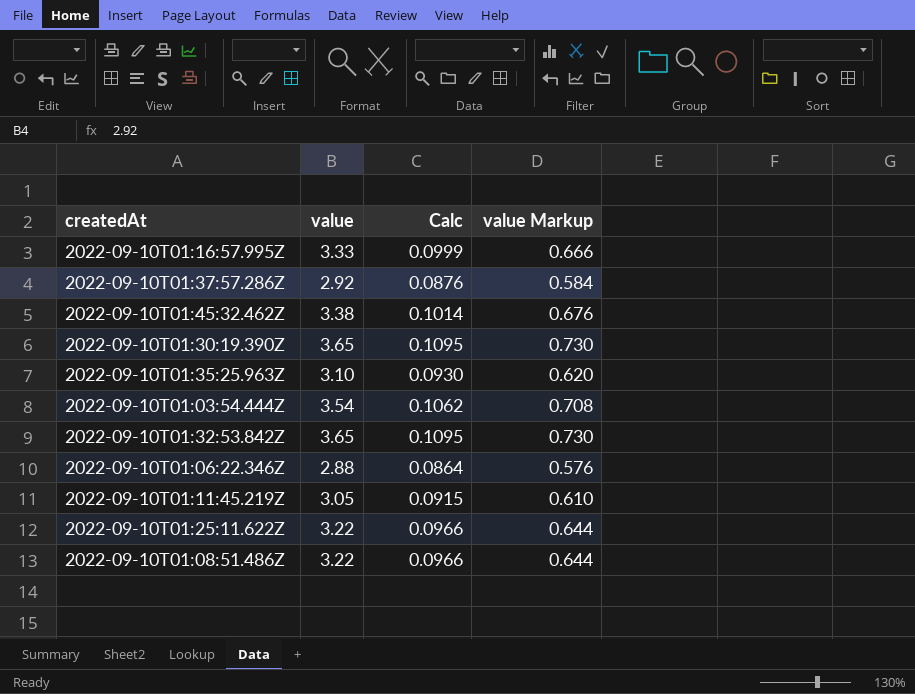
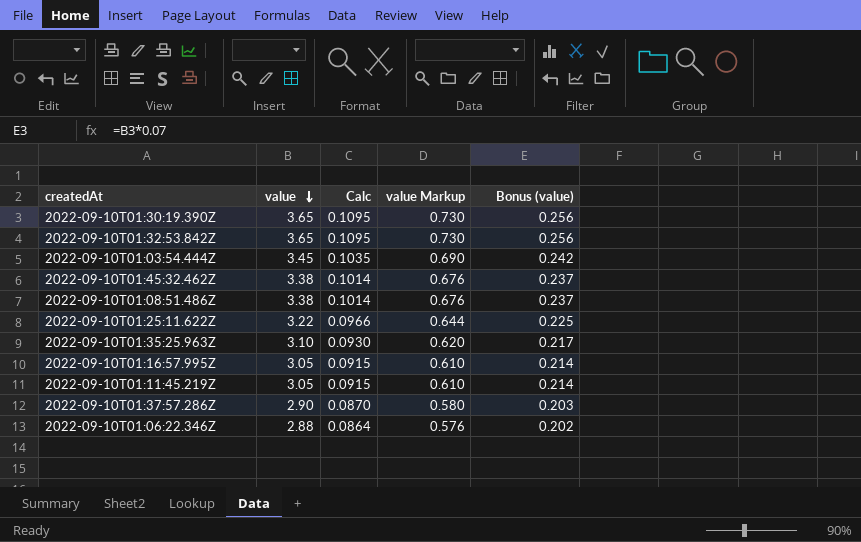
row order: none -> value descending
column Bonus (value) | formula: none -> [value] * 0.07
2022-09-10T01:03:54.444Z | value: 3.54 -> 3.45
2022-09-10T01:03:54.444Z | Calc: 0.1062 -> 0.1035
2022-09-10T01:03:54.444Z | value Markup: 0.708 -> 0.690
2022-09-10T01:08:51.486Z | value: 3.22 -> 3.38
2022-09-10T01:08:51.486Z | Calc: 0.0966 -> 0.1014
2022-09-10T01:08:51.486Z | value Markup: 0.644 -> 0.676
2022-09-10T01:16:57.995Z | value: 3.33 -> 3.05
2022-09-10T01:16:57.995Z | Calc: 0.0999 -> 0.0915
2022-09-10T01:16:57.995Z | value Markup: 0.666 -> 0.610
2022-09-10T01:37:57.286Z | value: 2.92 -> 2.90
2022-09-10T01:37:57.286Z | Calc: 0.0876 -> 0.0870
2022-09-10T01:37:57.286Z | value Markup: 0.584 -> 0.580

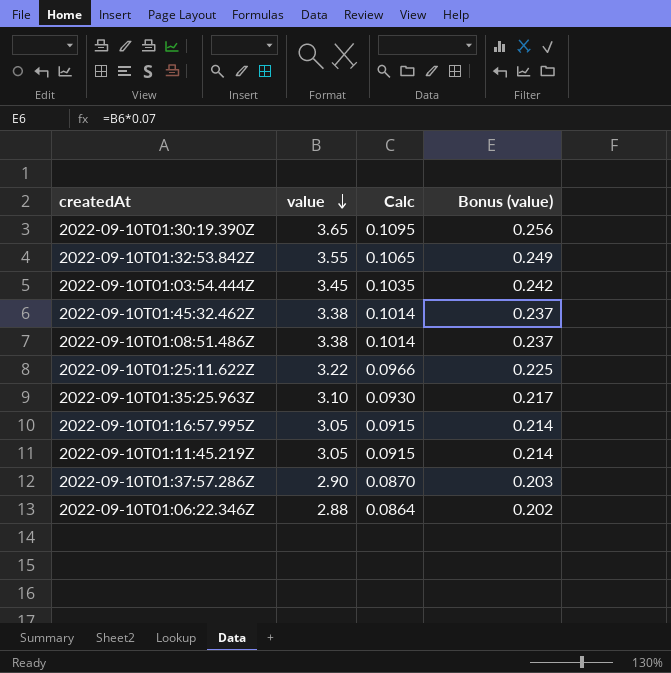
column value Markup | formula: [value] * 0.2 -> none
2022-09-10T01:32:53.842Z | value: 3.65 -> 3.55
2022-09-10T01:32:53.842Z | Calc: 0.1095 -> 0.1065
2022-09-10T01:32:53.842Z | Bonus (value): 0.256 -> 0.249

